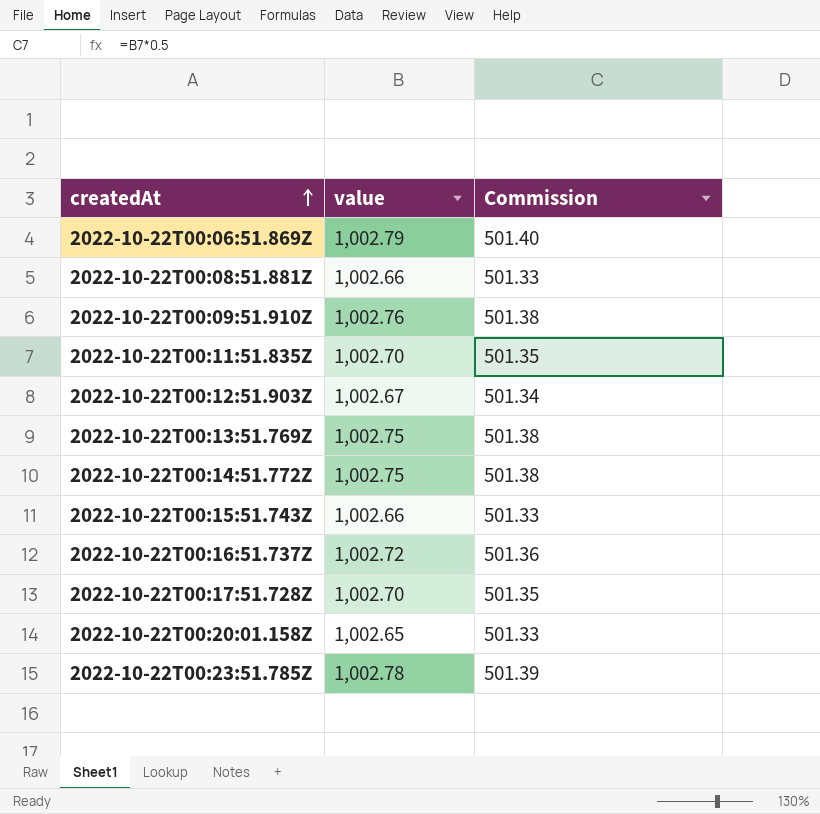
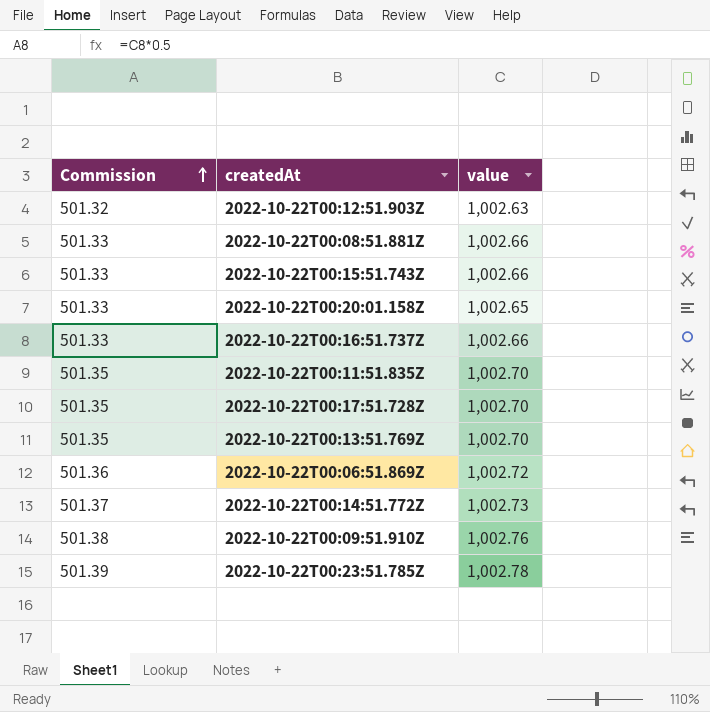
row order: createdAt ascending -> Commission ascending
column Commission | position: 3 -> 1
2022-10-22T00:12:51.903Z | Commission: 501.34 -> 501.32
2022-10-22T00:12:51.903Z | value: 1,002.67 -> 1,002.63
2022-10-22T00:16:51.737Z | Commission: 501.36 -> 501.33
2022-10-22T00:16:51.737Z | value: 1,002.72 -> 1,002.66
2022-10-22T00:13:51.769Z | Commission: 501.38 -> 501.35
2022-10-22T00:13:51.769Z | value: 1,002.75 -> 1,002.70
2022-10-22T00:06:51.869Z | Commission: 501.40 -> 501.36
2022-10-22T00:06:51.869Z | value: 1,002.79 -> 1,002.72
2022-10-22T00:14:51.772Z | Commission: 501.38 -> 501.37
2022-10-22T00:14:51.772Z | value: 1,002.75 -> 1,002.73

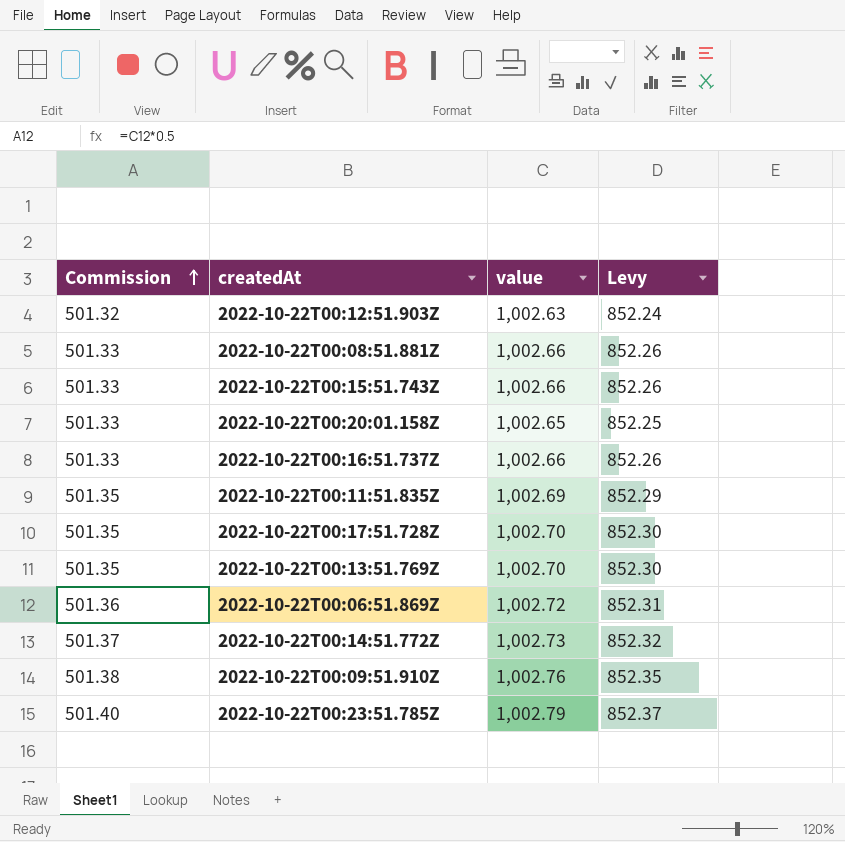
column Levy | formula: none -> [value] * 0.85
2022-10-22T00:11:51.835Z | value: 1,002.70 -> 1,002.69
2022-10-22T00:23:51.785Z | Commission: 501.39 -> 501.40
2022-10-22T00:23:51.785Z | value: 1,002.78 -> 1,002.79

